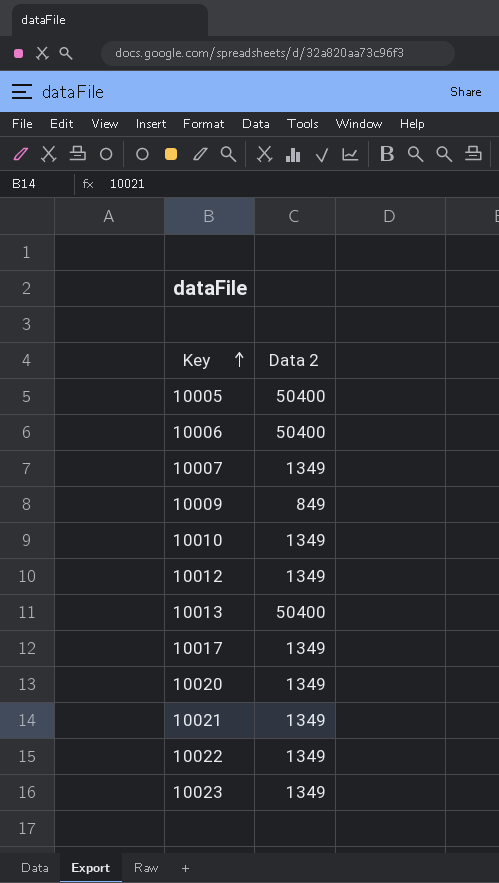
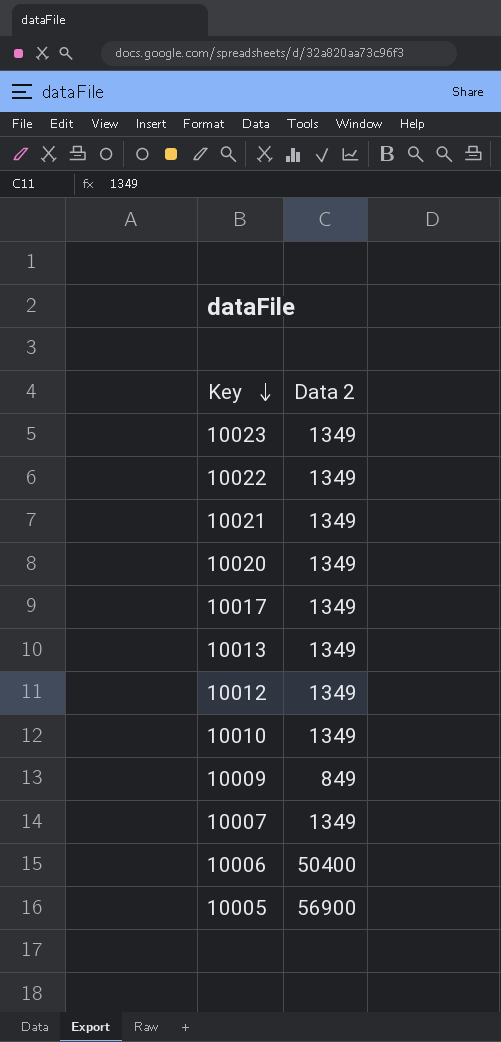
row order: Key ascending -> Key descending
10013 | Data 2: 50400 -> 1349
10005 | Data 2: 50400 -> 56900

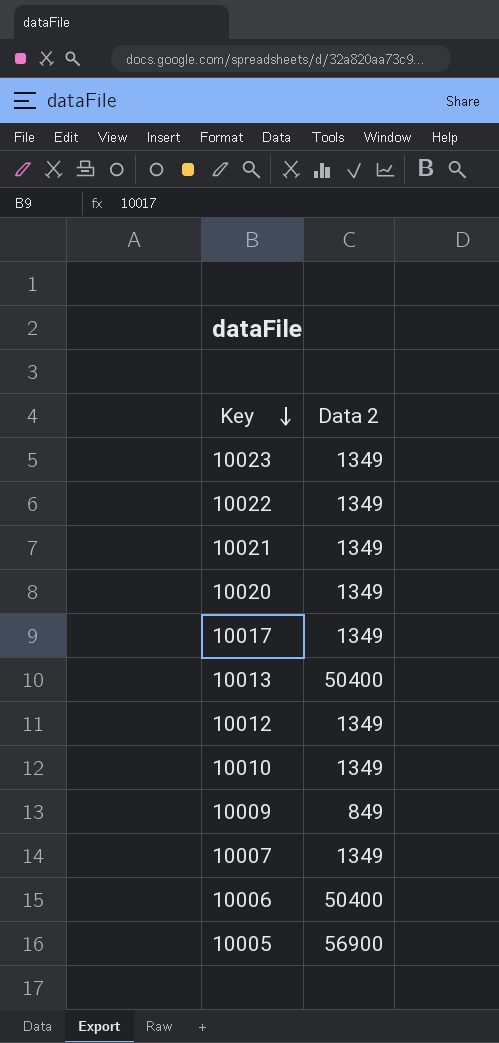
10013 | Data 2: 1349 -> 50400

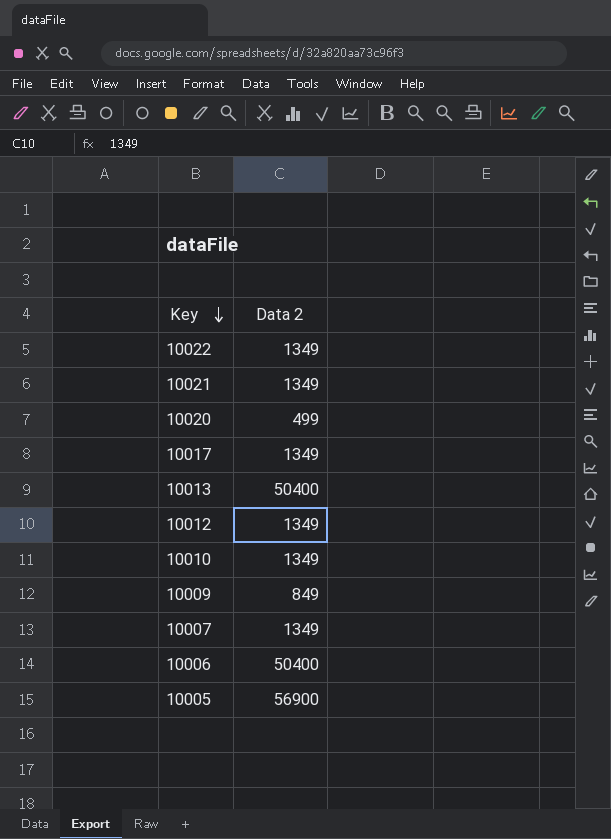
row 10023: 1349 -> none
10020 | Data 2: 1349 -> 499

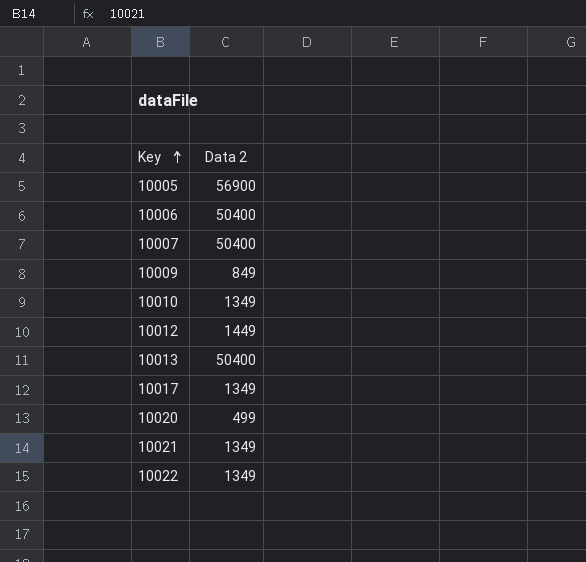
row order: Key descending -> Key ascending
10007 | Data 2: 1349 -> 50400
10012 | Data 2: 1349 -> 1449

